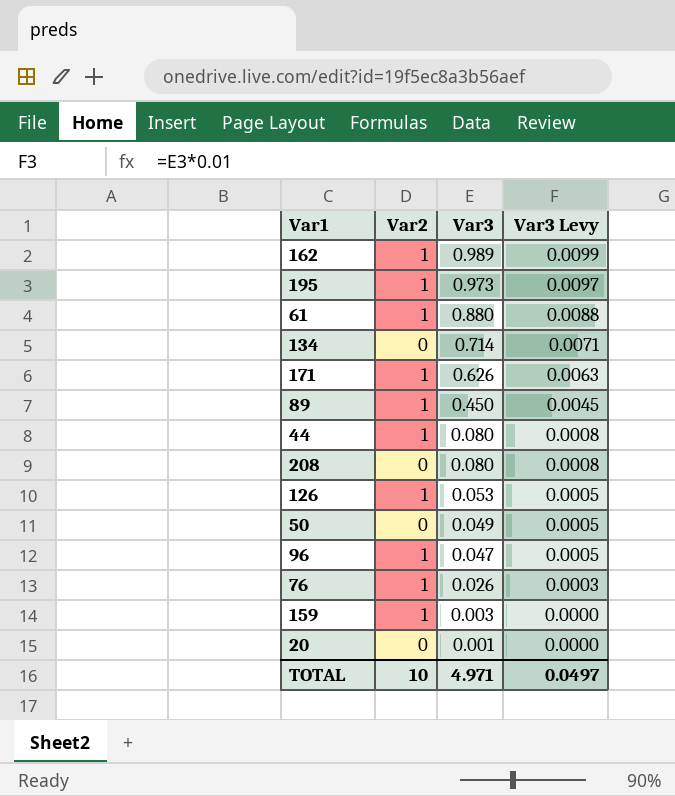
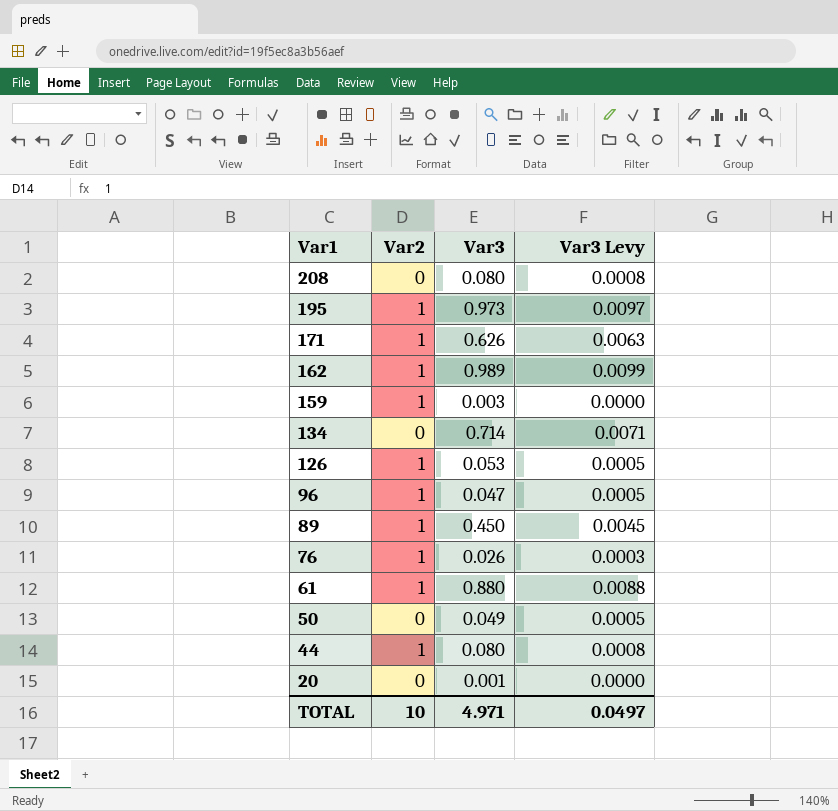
row order: Var3 descending -> Var1 descending

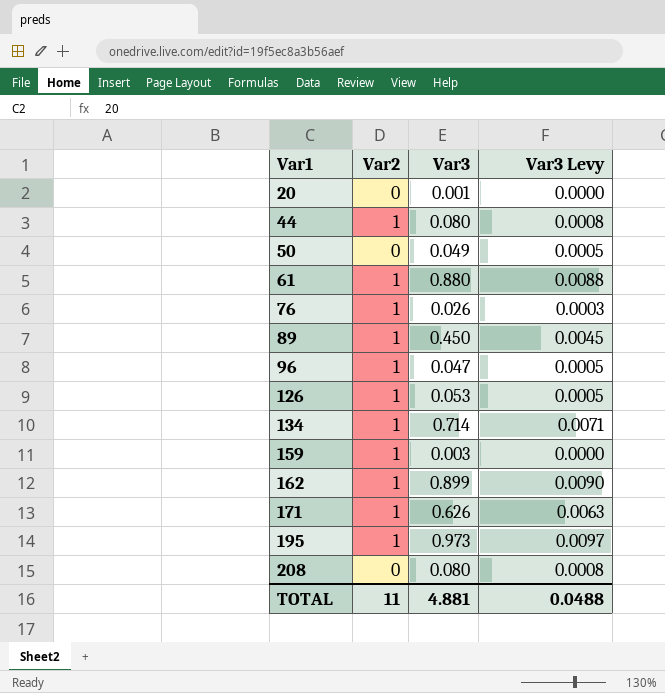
row order: Var1 descending -> Var1 ascending
134 | Var2: 0 -> 1
162 | Var3: 0.989 -> 0.899
162 | Var3 Levy: 0.0099 -> 0.0090
TOTAL | Var2: 10 -> 11
TOTAL | Var3: 4.971 -> 4.881
TOTAL | Var3 Levy: 0.0497 -> 0.0488

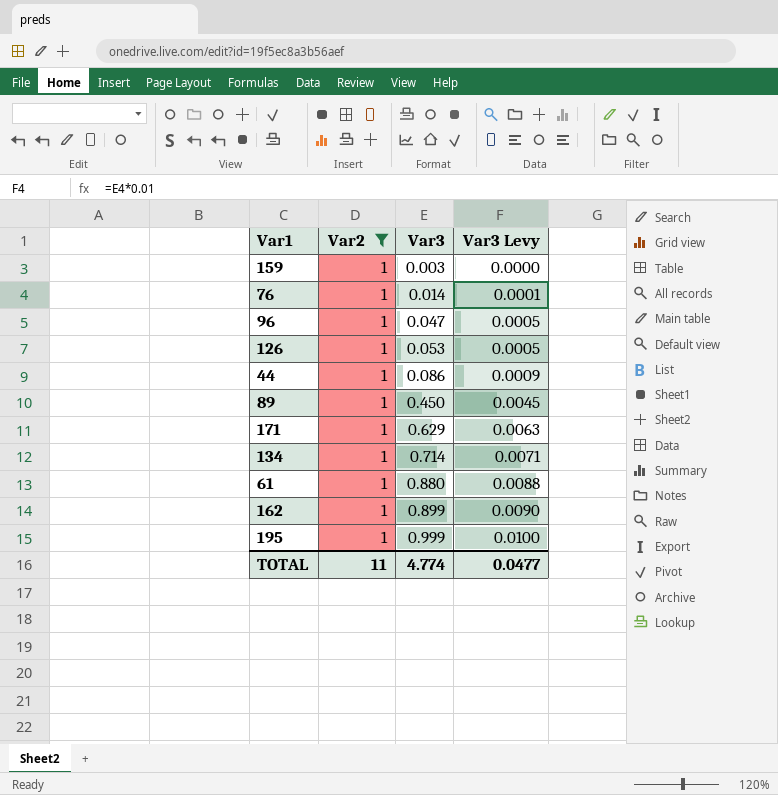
filter: none -> Var2 = 1
row order: Var1 ascending -> Var3 ascending
76 | Var3: 0.026 -> 0.014
76 | Var3 Levy: 0.0003 -> 0.0001
44 | Var3: 0.080 -> 0.086
44 | Var3 Levy: 0.0008 -> 0.0009
171 | Var3: 0.626 -> 0.629
195 | Var3: 0.973 -> 0.999
195 | Var3 Levy: 0.0097 -> 0.0100
TOTAL | Var3: 4.881 -> 4.774
TOTAL | Var3 Levy: 0.0488 -> 0.0477

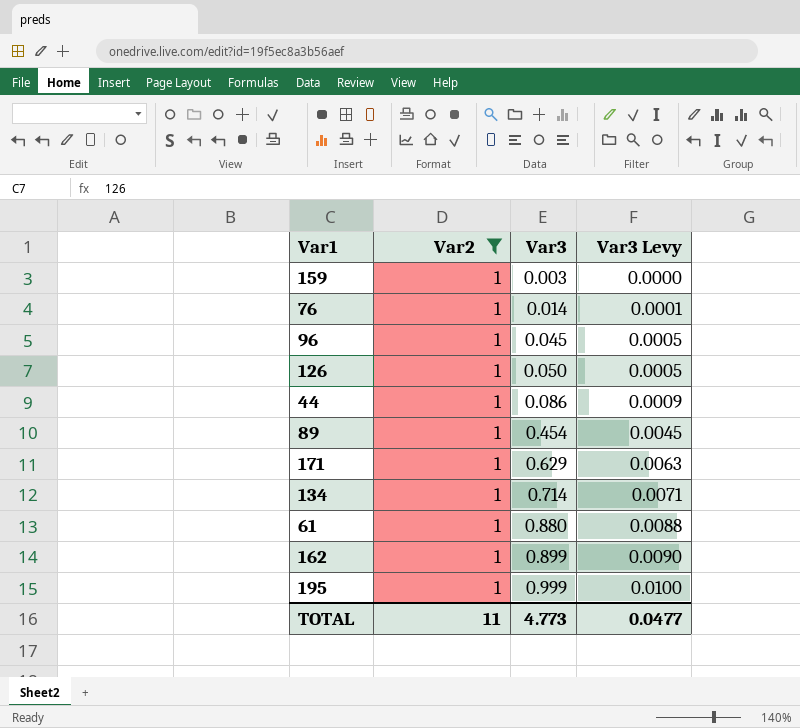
96 | Var3: 0.047 -> 0.045
126 | Var3: 0.053 -> 0.050
89 | Var3: 0.450 -> 0.454
TOTAL | Var3: 4.774 -> 4.773

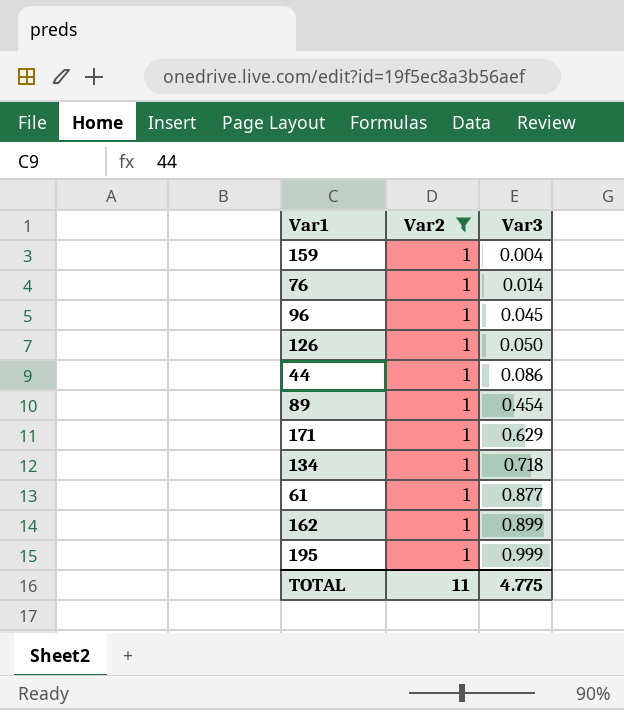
column Var3 Levy | formula: [Var3] * 0.01 -> none
159 | Var3: 0.003 -> 0.004
134 | Var3: 0.714 -> 0.718
61 | Var3: 0.880 -> 0.877
TOTAL | Var3: 4.773 -> 4.775

